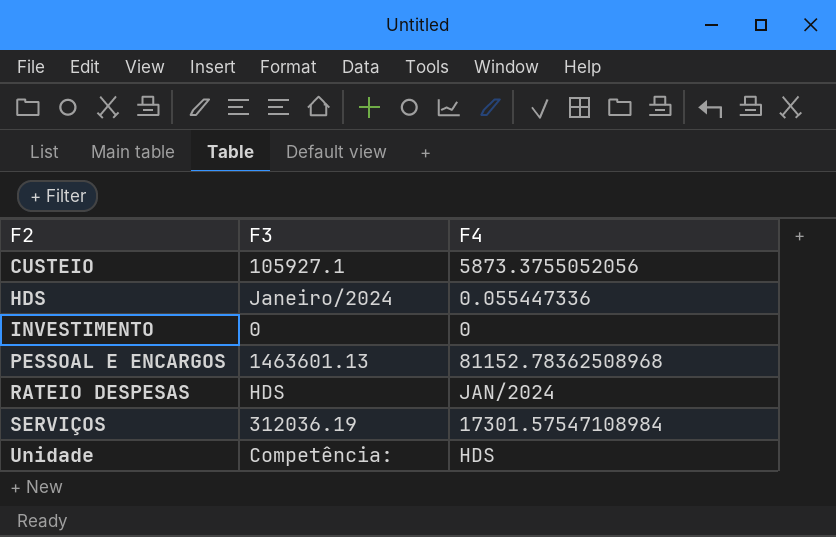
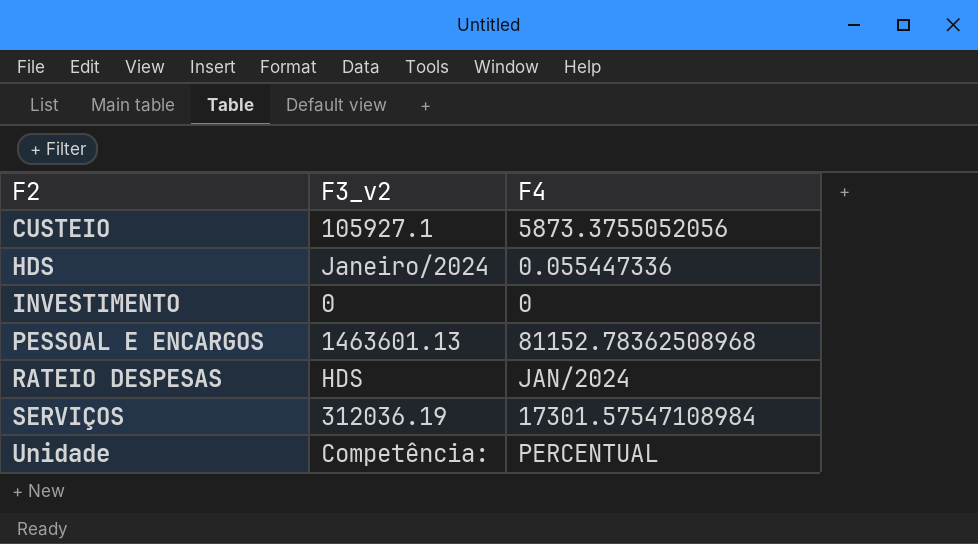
column name: F3 -> F3_v2
Unidade | F4: HDS -> PERCENTUAL

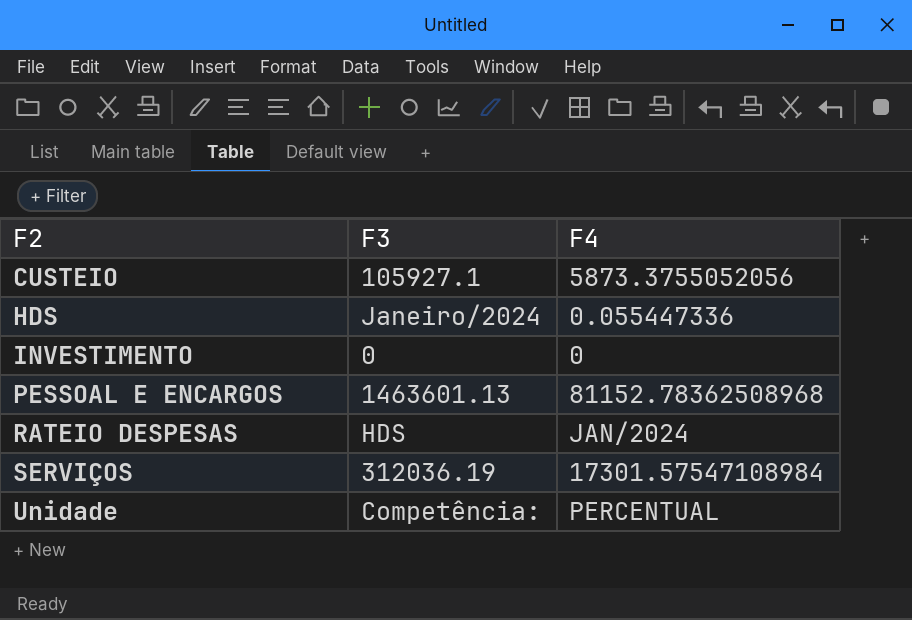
column name: F3_v2 -> F3

